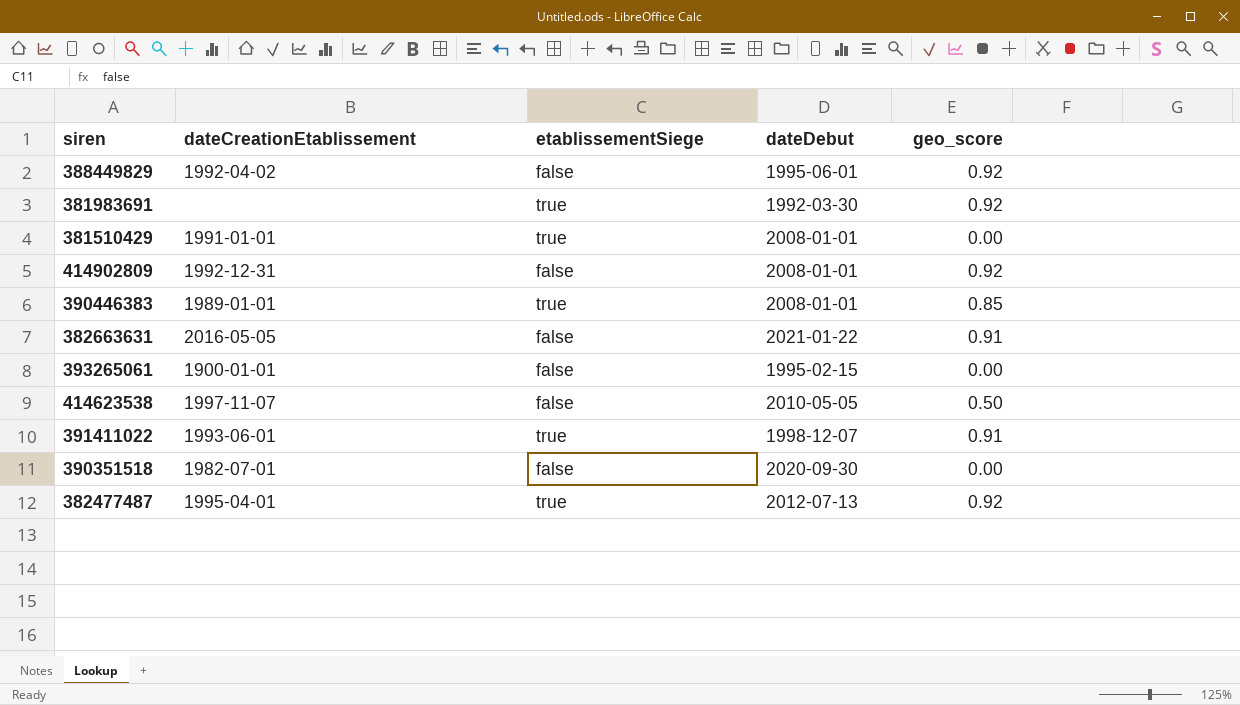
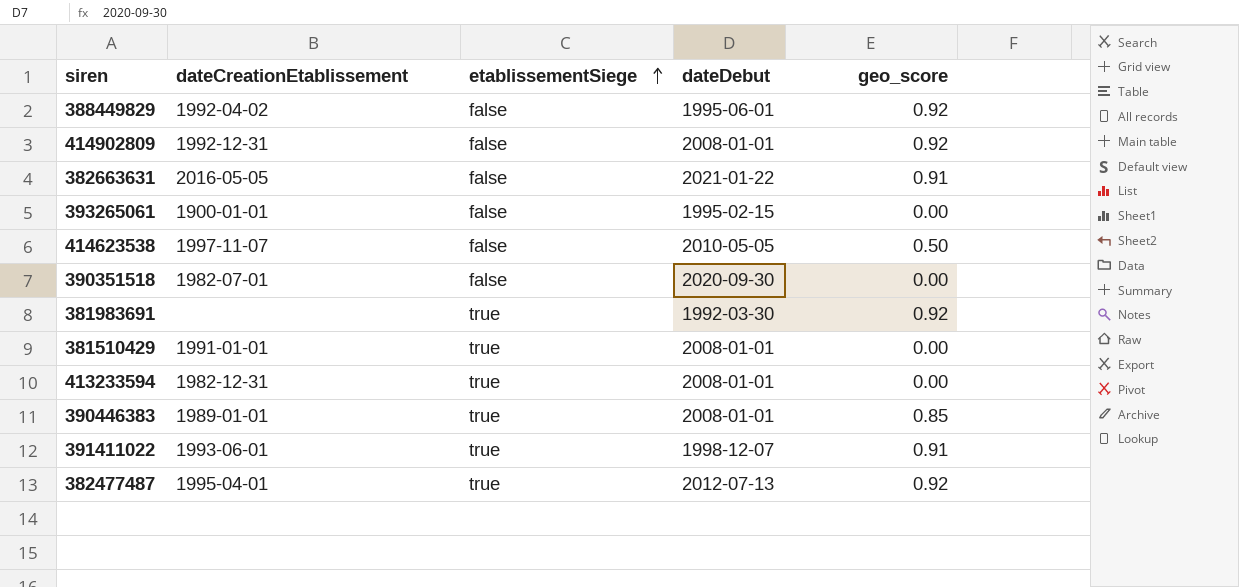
row order: none -> etablissementSiege ascending
row 413233594: none -> 1982-12-31 | true | 2008-01-01 | 0.00

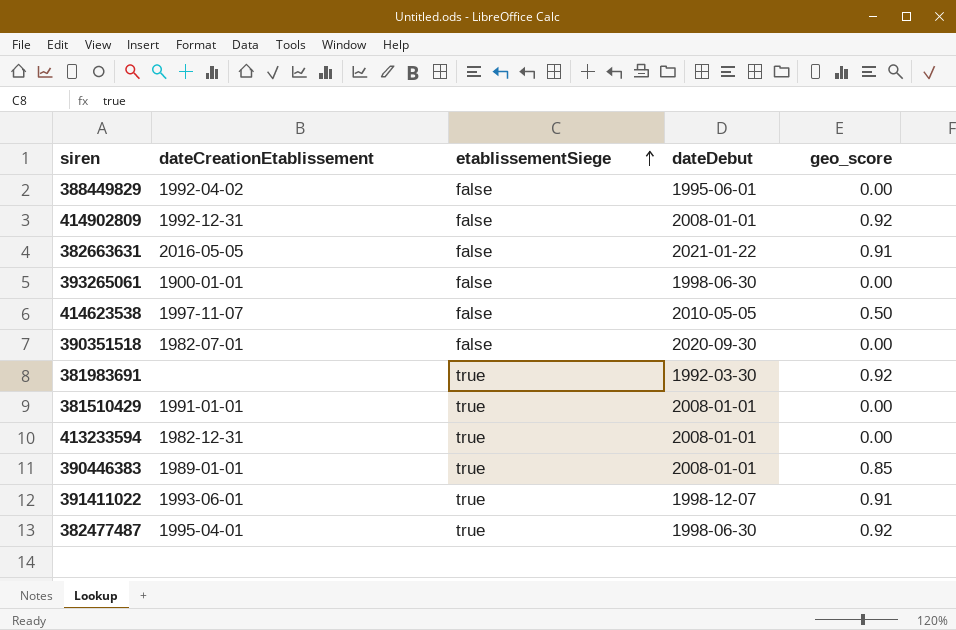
388449829 | geo_score: 0.92 -> 0.00
393265061 | dateDebut: 1995-02-15 -> 1998-06-30
382477487 | dateDebut: 2012-07-13 -> 1998-06-30

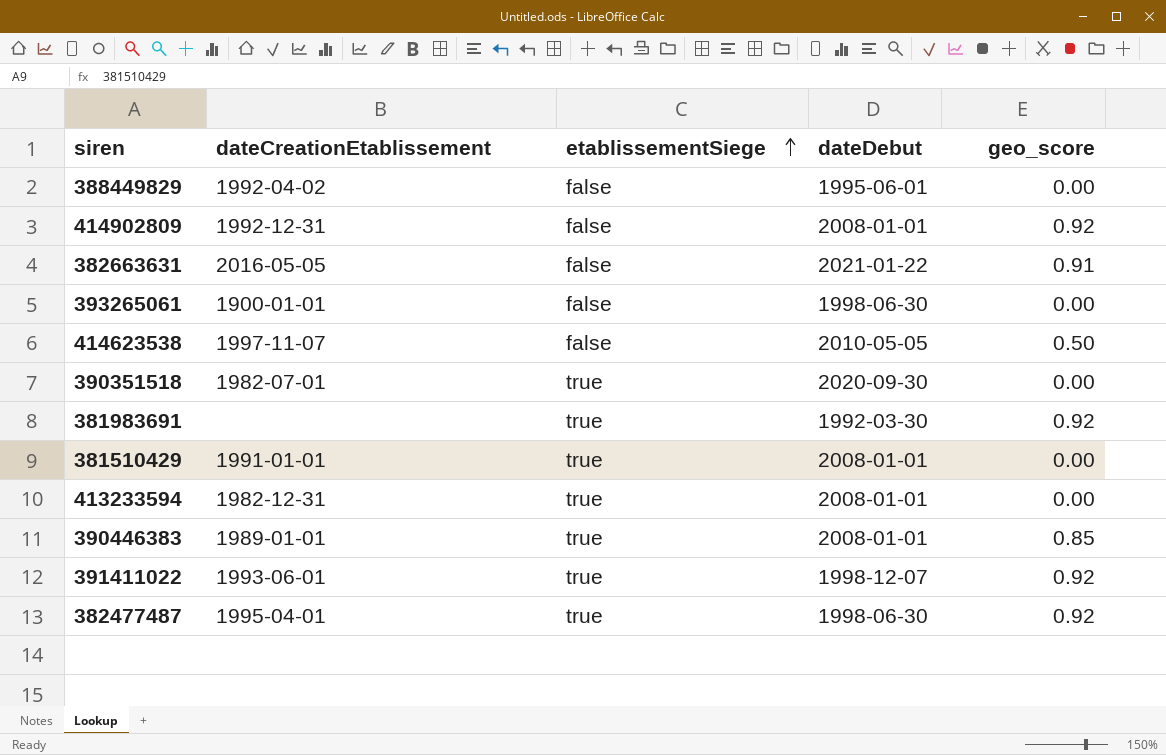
390351518 | etablissementSiege: false -> true
391411022 | geo_score: 0.91 -> 0.92

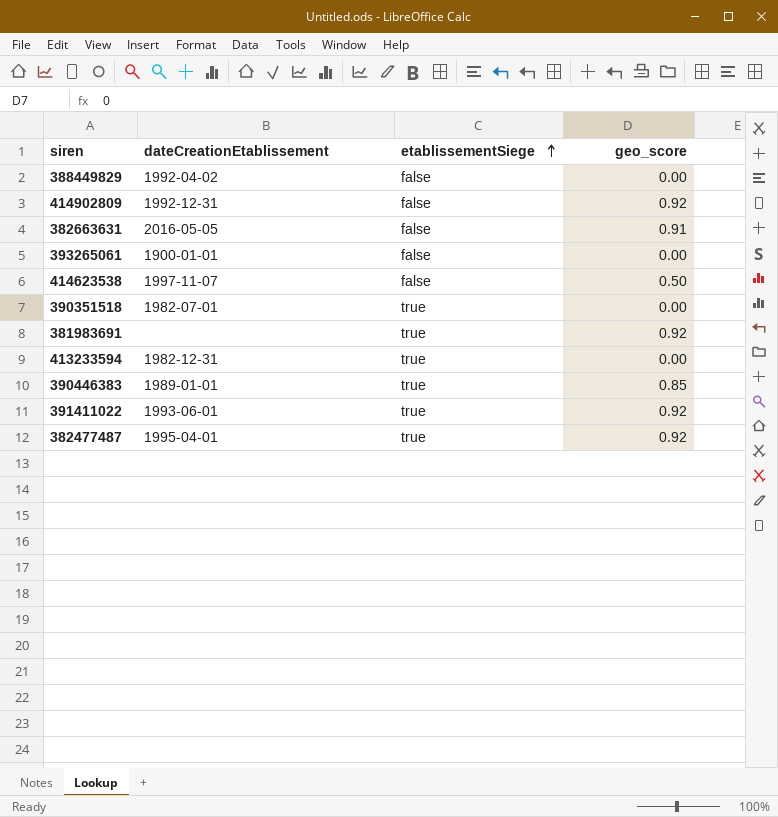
column dateDebut | position: 4 -> none
row 381510429: 1991-01-01 | true | 2008-01-01 | 0.00 -> none

